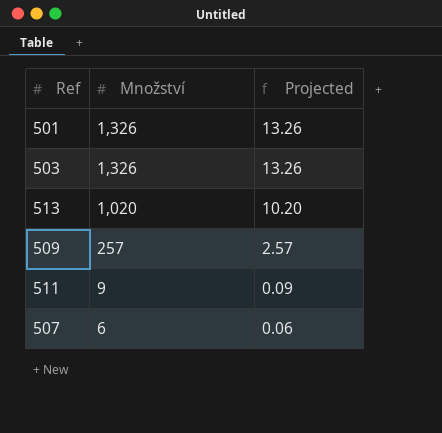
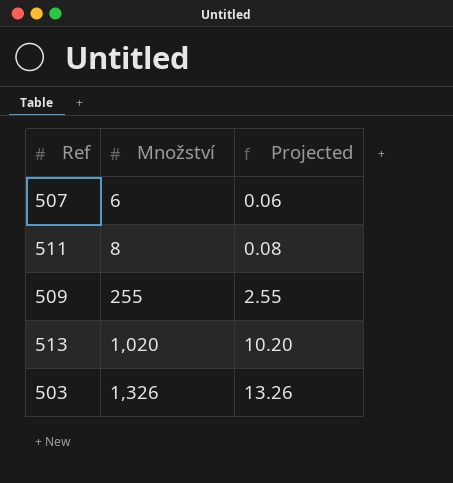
row order: Množství descending -> Množství ascending
row 501: 1,326 | 13.26 -> none
511 | Množství: 9 -> 8
511 | Projected: 0.09 -> 0.08
509 | Množství: 257 -> 255
509 | Projected: 2.57 -> 2.55

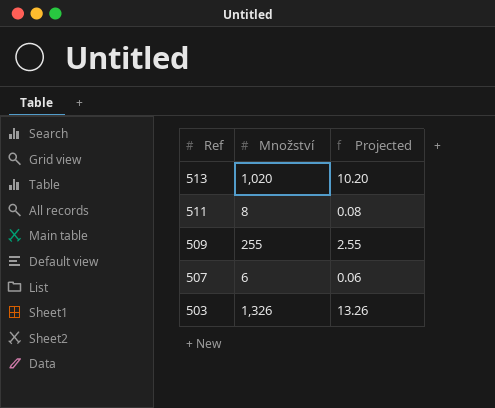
row order: Množství ascending -> Ref descending

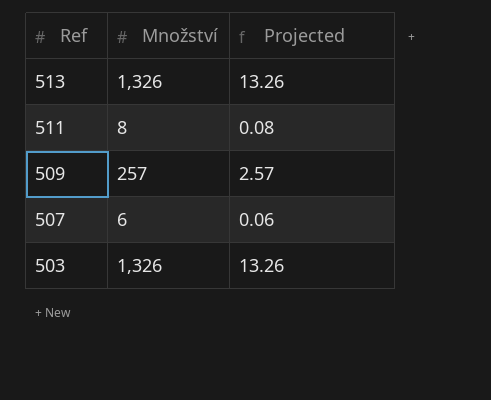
513 | Množství: 1,020 -> 1,326
513 | Projected: 10.20 -> 13.26
509 | Množství: 255 -> 257
509 | Projected: 2.55 -> 2.57

